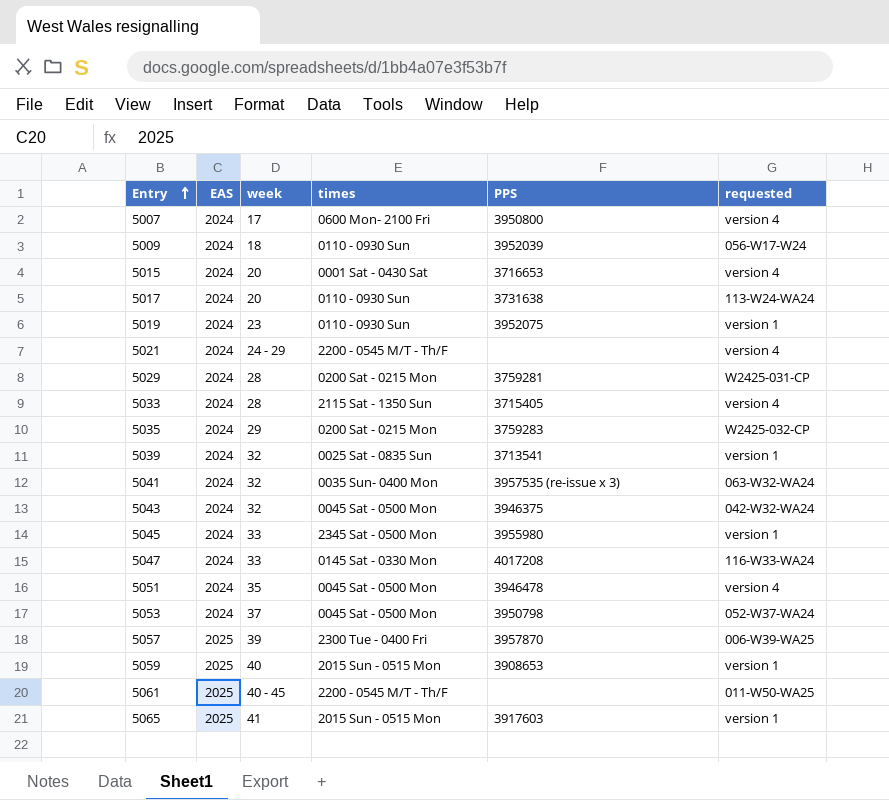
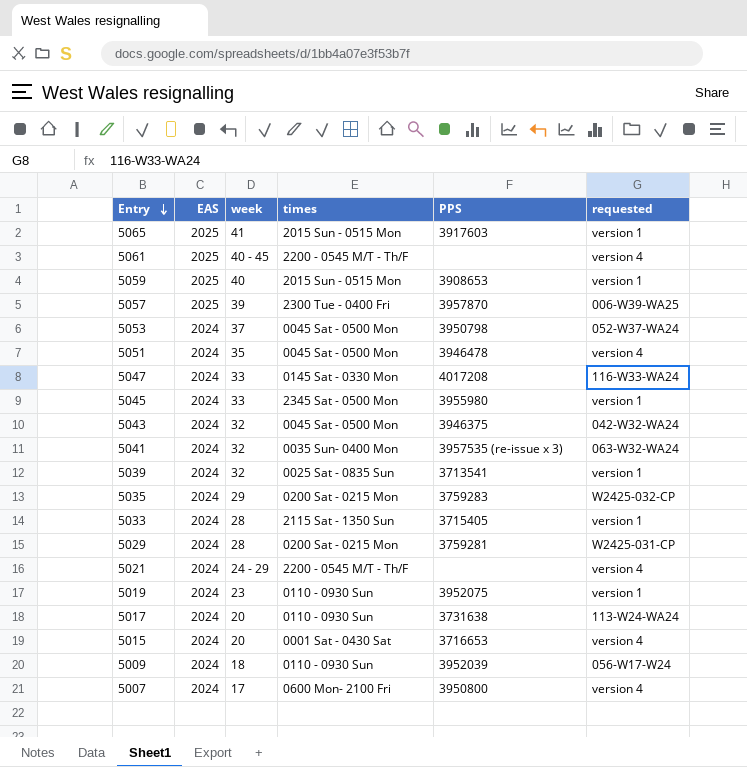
row order: Entry ascending -> Entry descending
5061 | requested: 011-W50-WA25 -> version 4
5033 | requested: version 4 -> version 1

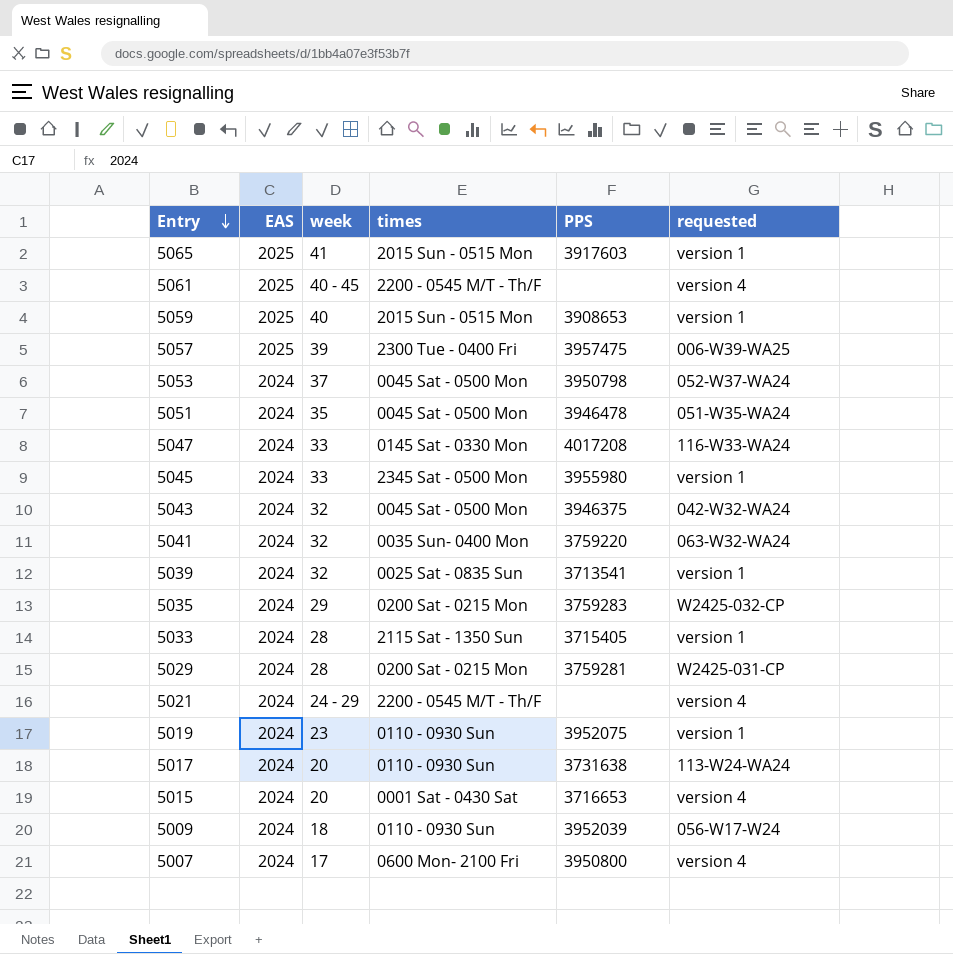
5057 | PPS: 3957870 -> 3957475
5051 | requested: version 4 -> 051-W35-WA24
5041 | PPS: 3957535 (re-issue x 3) -> 3759220

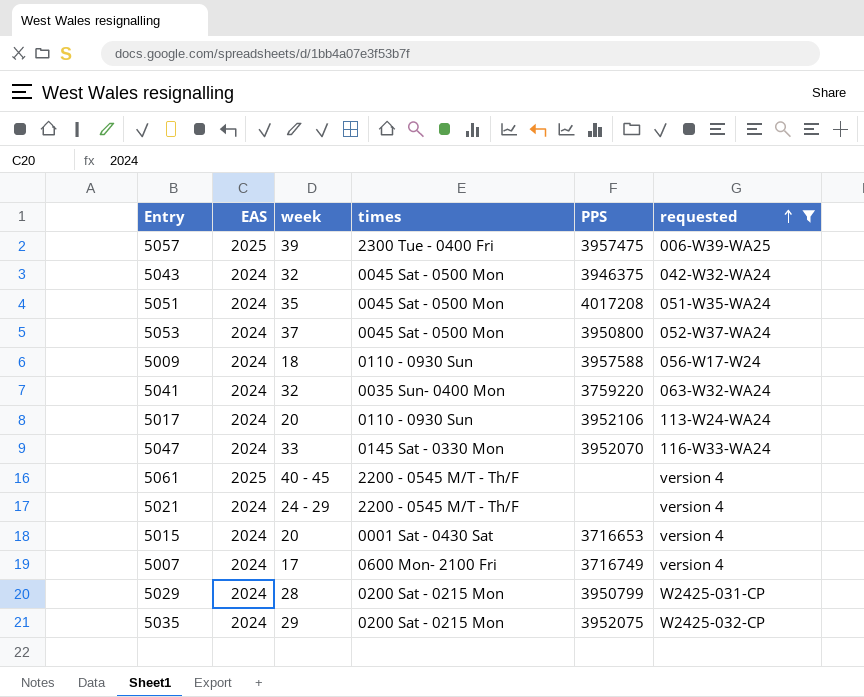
filter: none -> requested != version 1
row order: Entry descending -> requested ascending
5051 | PPS: 3946478 -> 4017208
5053 | PPS: 3950798 -> 3950800
5009 | PPS: 3952039 -> 3957588
5017 | PPS: 3731638 -> 3952106
5047 | PPS: 4017208 -> 3952070
5007 | PPS: 3950800 -> 3716749
5029 | PPS: 3759281 -> 3950799
5035 | PPS: 3759283 -> 3952075

